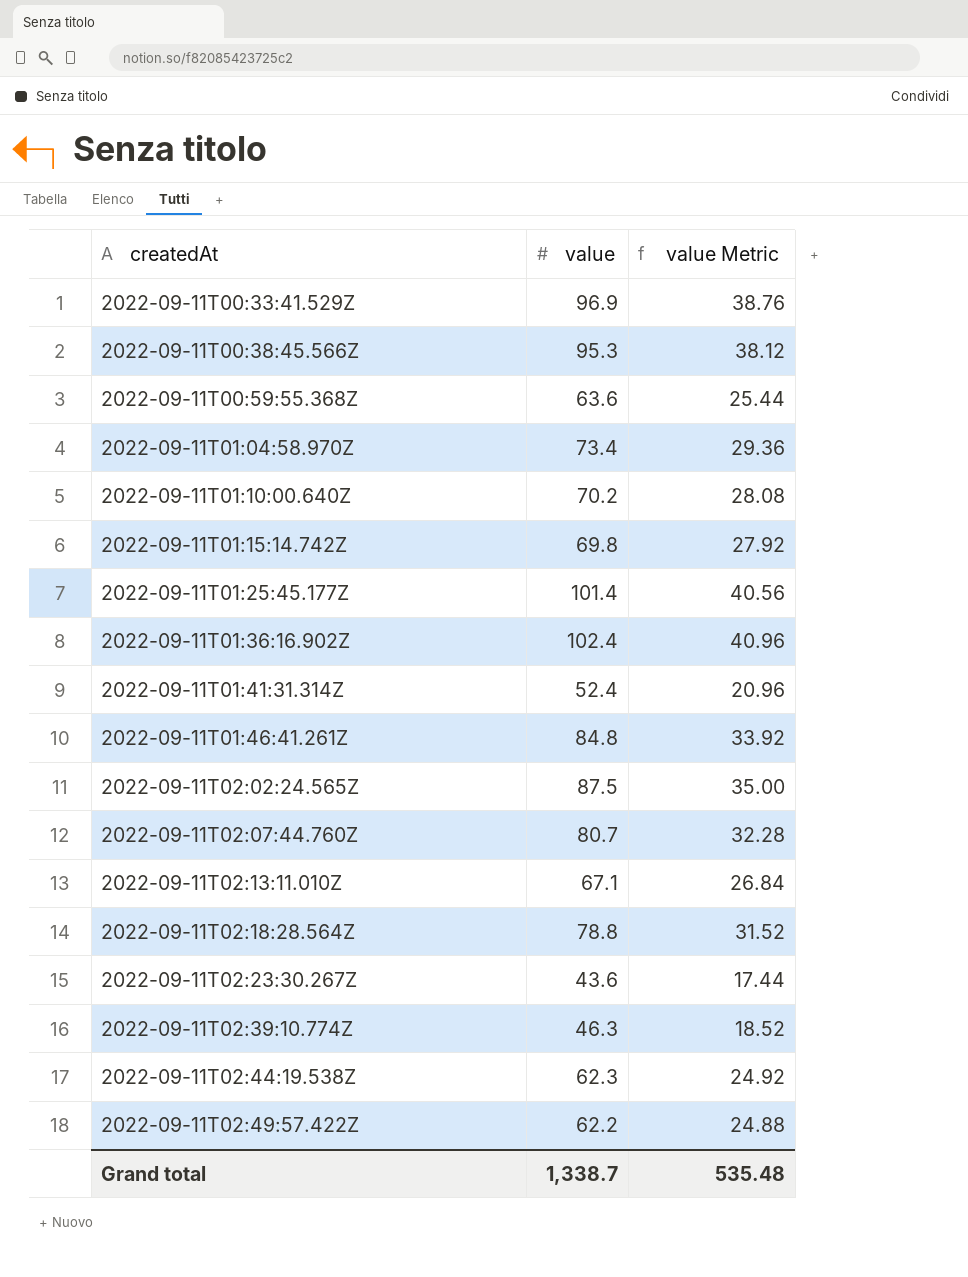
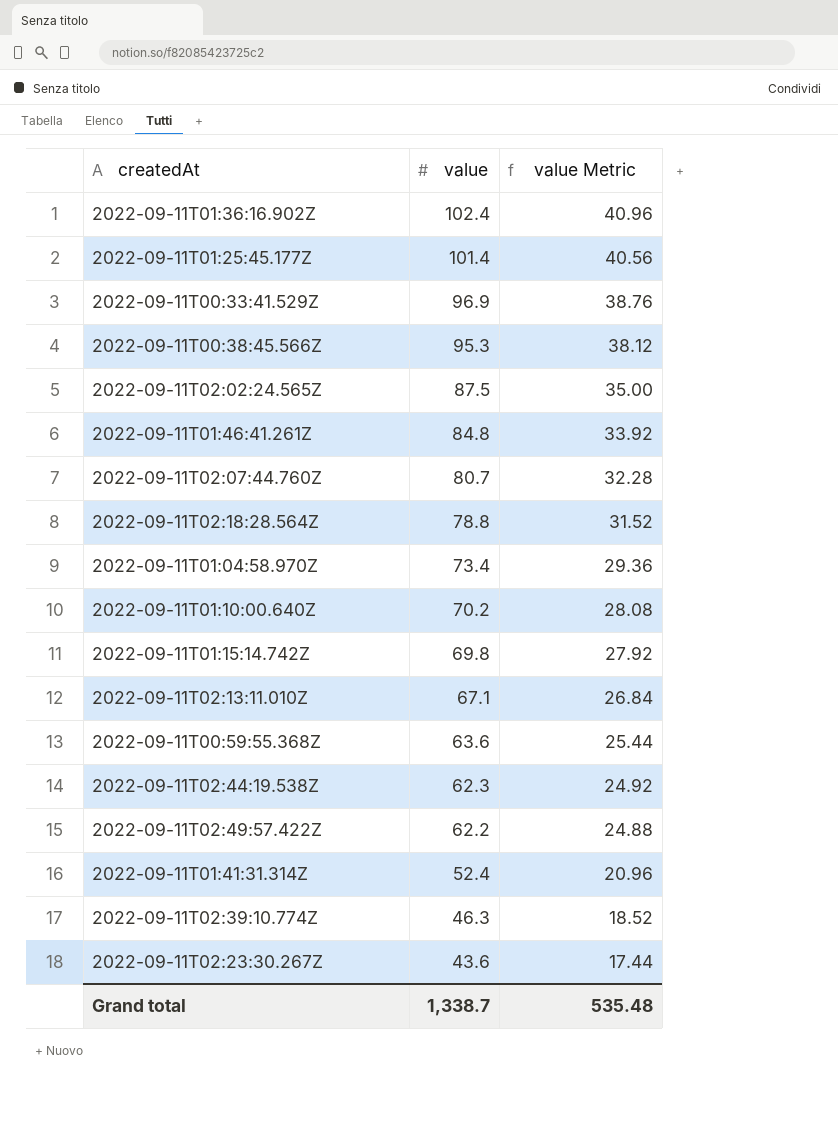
row order: createdAt ascending -> value descending

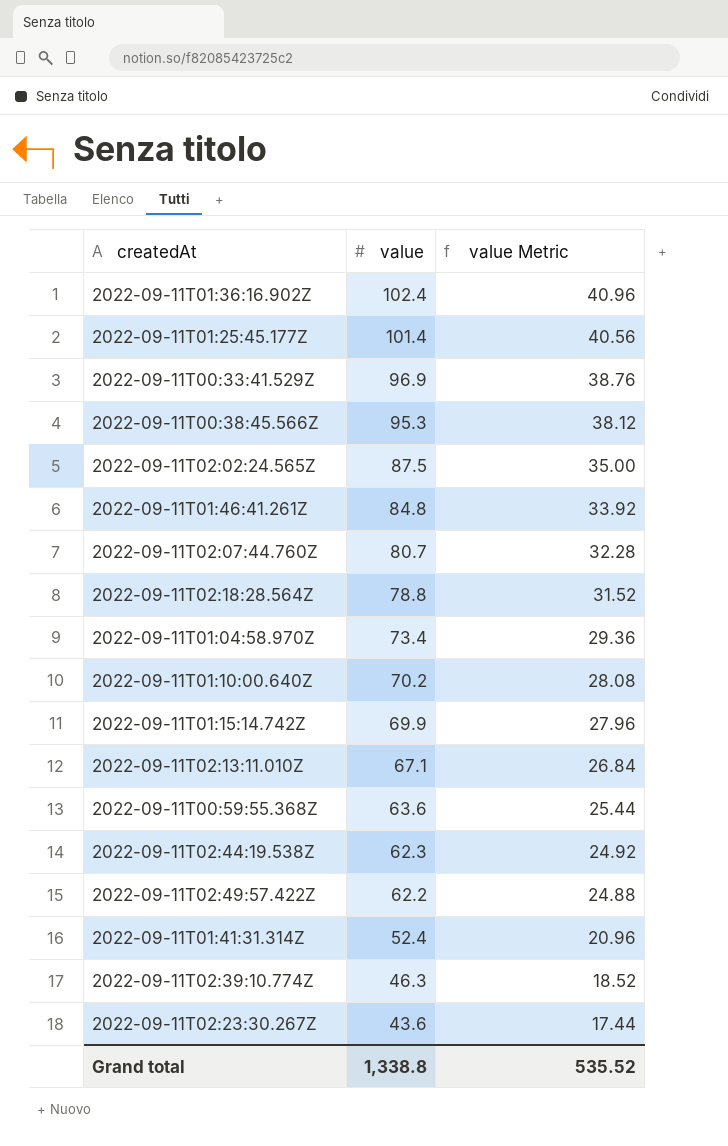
2022-09-11T01:15:14.742Z | value: 69.8 -> 69.9
2022-09-11T01:15:14.742Z | value Metric: 27.92 -> 27.96
Grand total | value: 1,338.7 -> 1,338.8
Grand total | value Metric: 535.48 -> 535.52

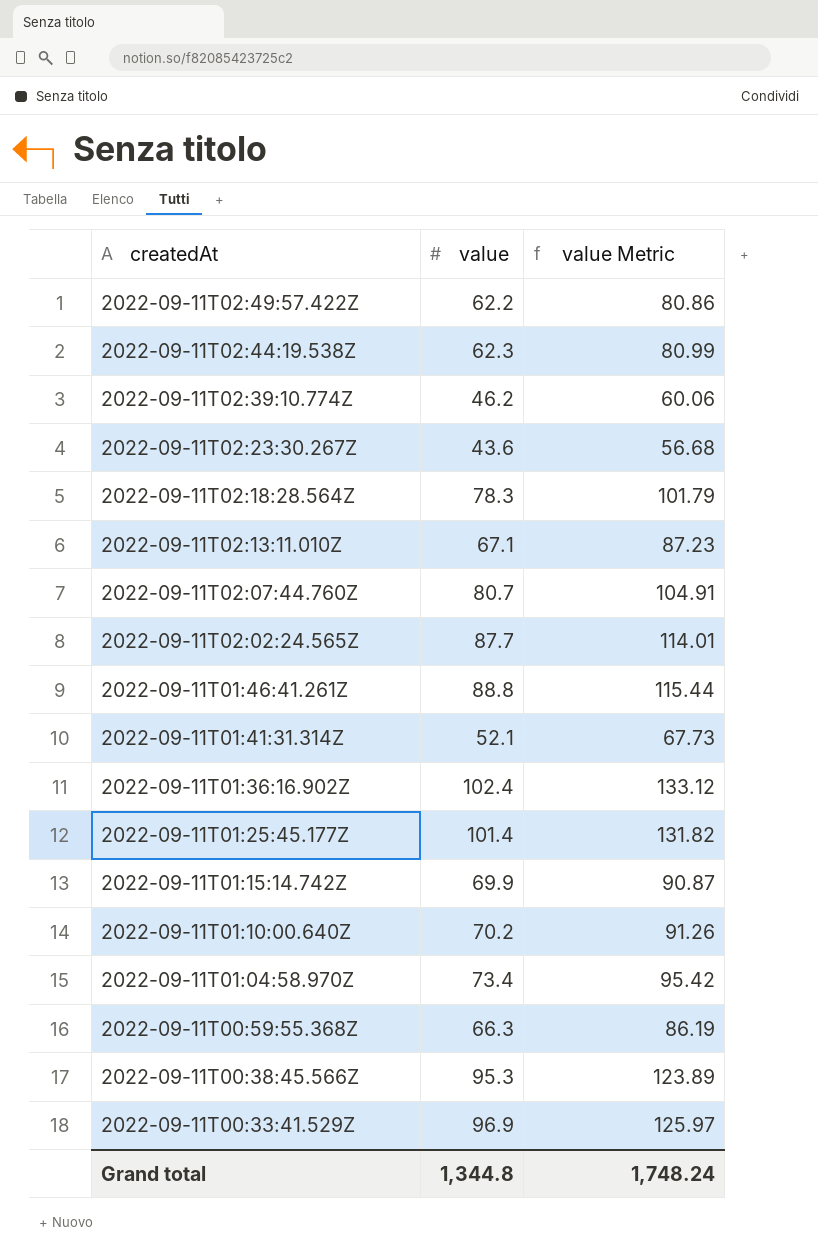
row order: value descending -> createdAt descending
column value Metric | formula: [value] * 0.4 -> [value] * 1.3
2022-09-11T02:39:10.774Z | value: 46.3 -> 46.2
2022-09-11T02:18:28.564Z | value: 78.8 -> 78.3
2022-09-11T02:02:24.565Z | value: 87.5 -> 87.7
2022-09-11T01:46:41.261Z | value: 84.8 -> 88.8
2022-09-11T01:41:31.314Z | value: 52.4 -> 52.1
2022-09-11T00:59:55.368Z | value: 63.6 -> 66.3
Grand total | value: 1,338.8 -> 1,344.8
Grand total | value Metric: 535.52 -> 1,748.24

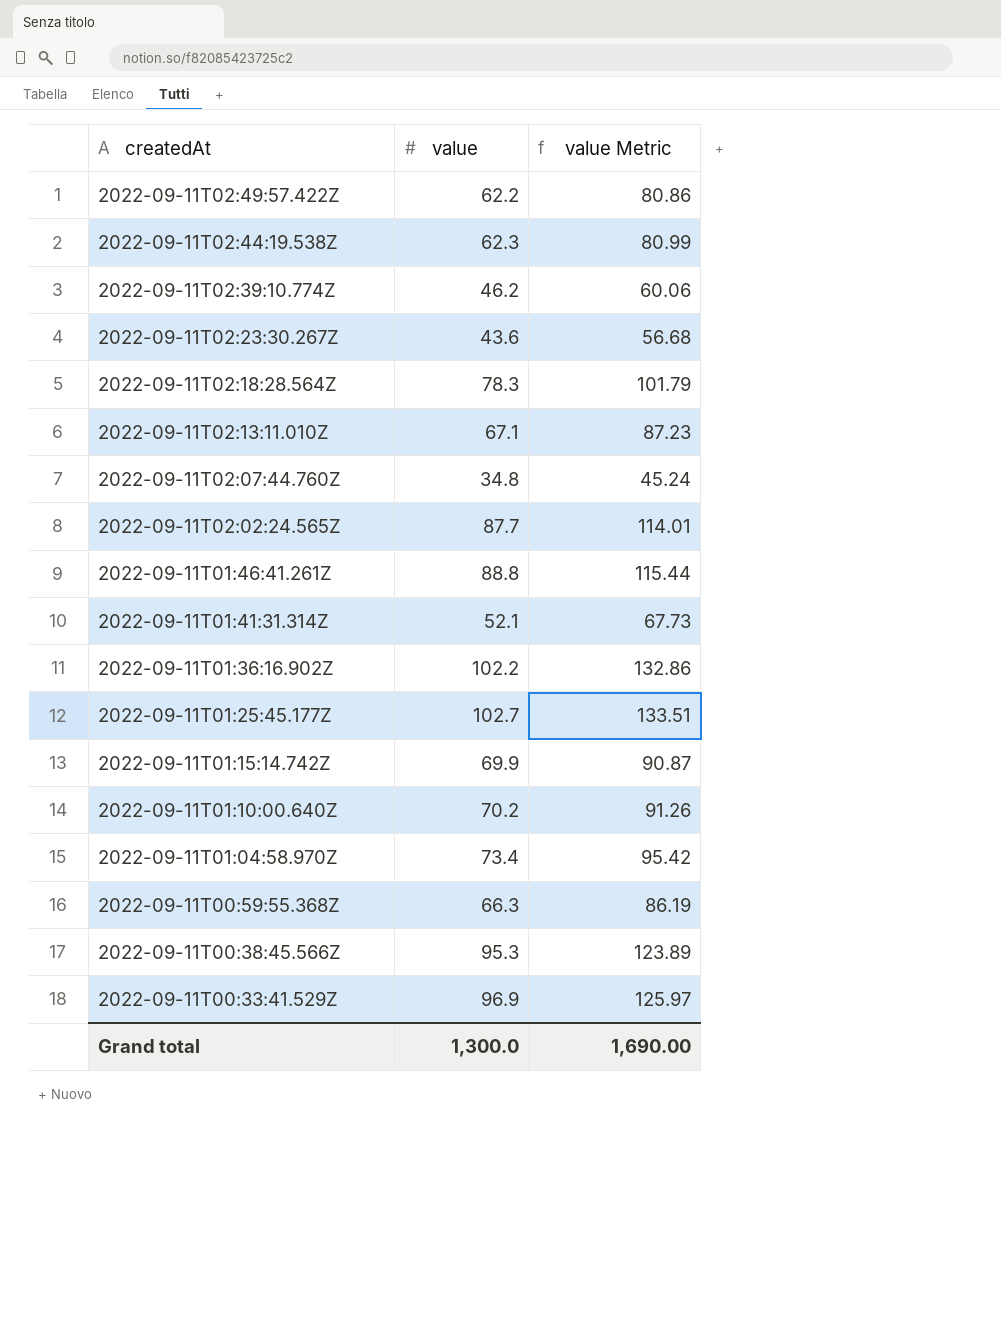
2022-09-11T02:07:44.760Z | value: 80.7 -> 34.8
2022-09-11T02:07:44.760Z | value Metric: 104.91 -> 45.24
2022-09-11T01:36:16.902Z | value: 102.4 -> 102.2
2022-09-11T01:36:16.902Z | value Metric: 133.12 -> 132.86
2022-09-11T01:25:45.177Z | value: 101.4 -> 102.7
2022-09-11T01:25:45.177Z | value Metric: 131.82 -> 133.51
Grand total | value: 1,344.8 -> 1,300.0
Grand total | value Metric: 1,748.24 -> 1,690.00

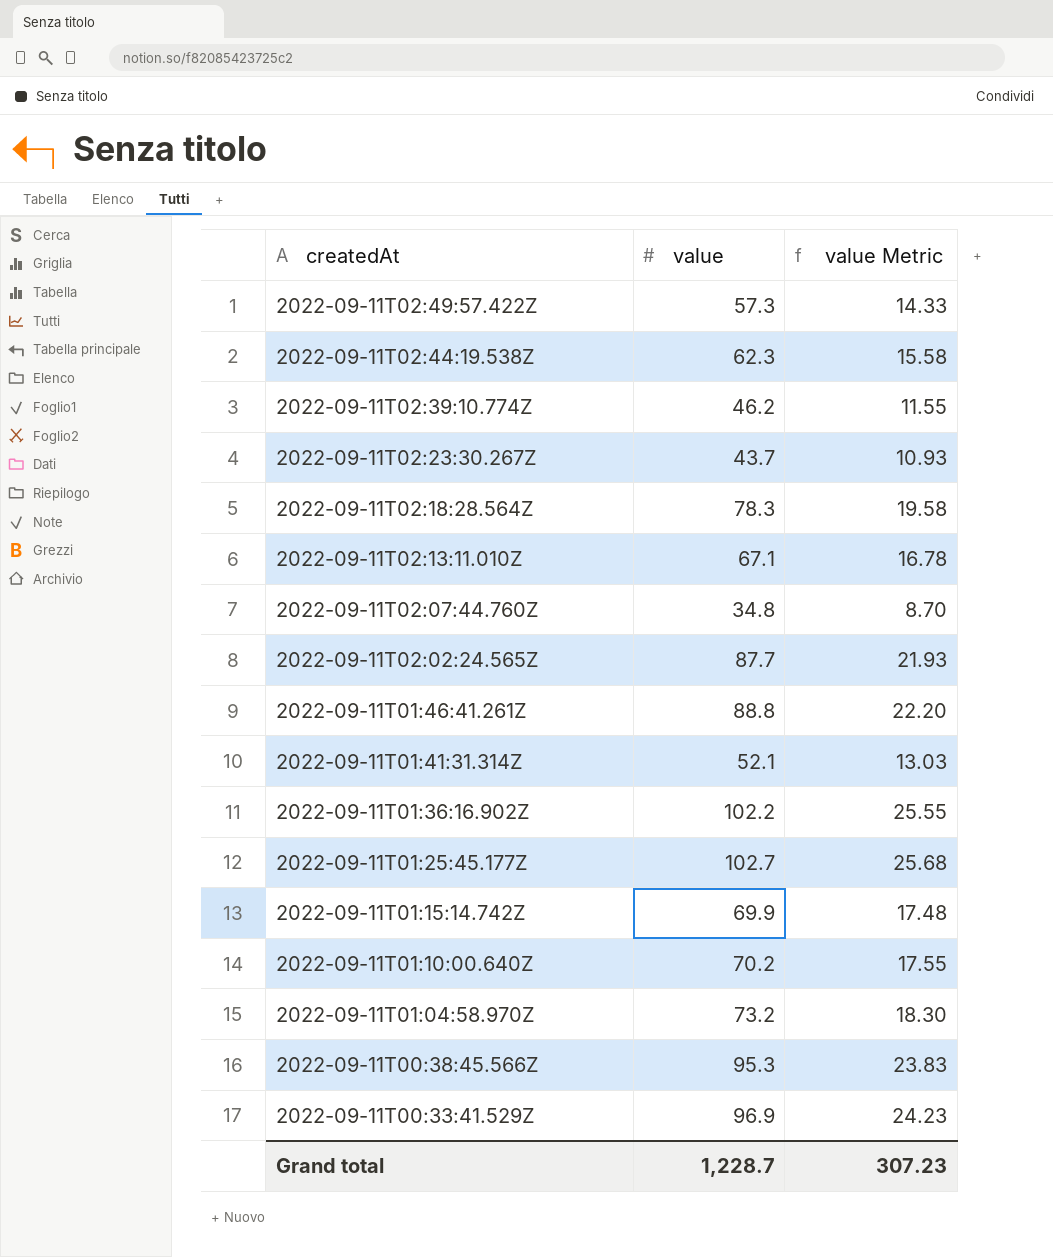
column value Metric | formula: [value] * 1.3 -> [value] * 0.25
row 2022-09-11T00:59:55.368Z: 66.3 | 86.19 -> none
2022-09-11T02:49:57.422Z | value: 62.2 -> 57.3
2022-09-11T02:23:30.267Z | value: 43.6 -> 43.7
2022-09-11T01:04:58.970Z | value: 73.4 -> 73.2
Grand total | value: 1,300.0 -> 1,228.7
Grand total | value Metric: 1,690.00 -> 307.23

